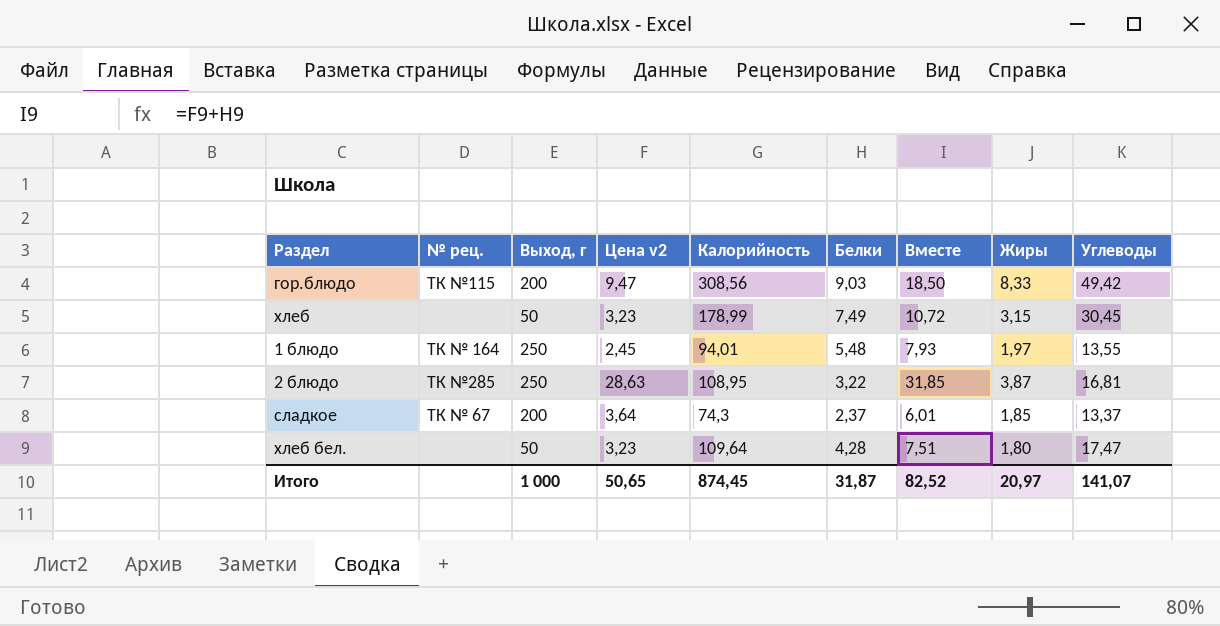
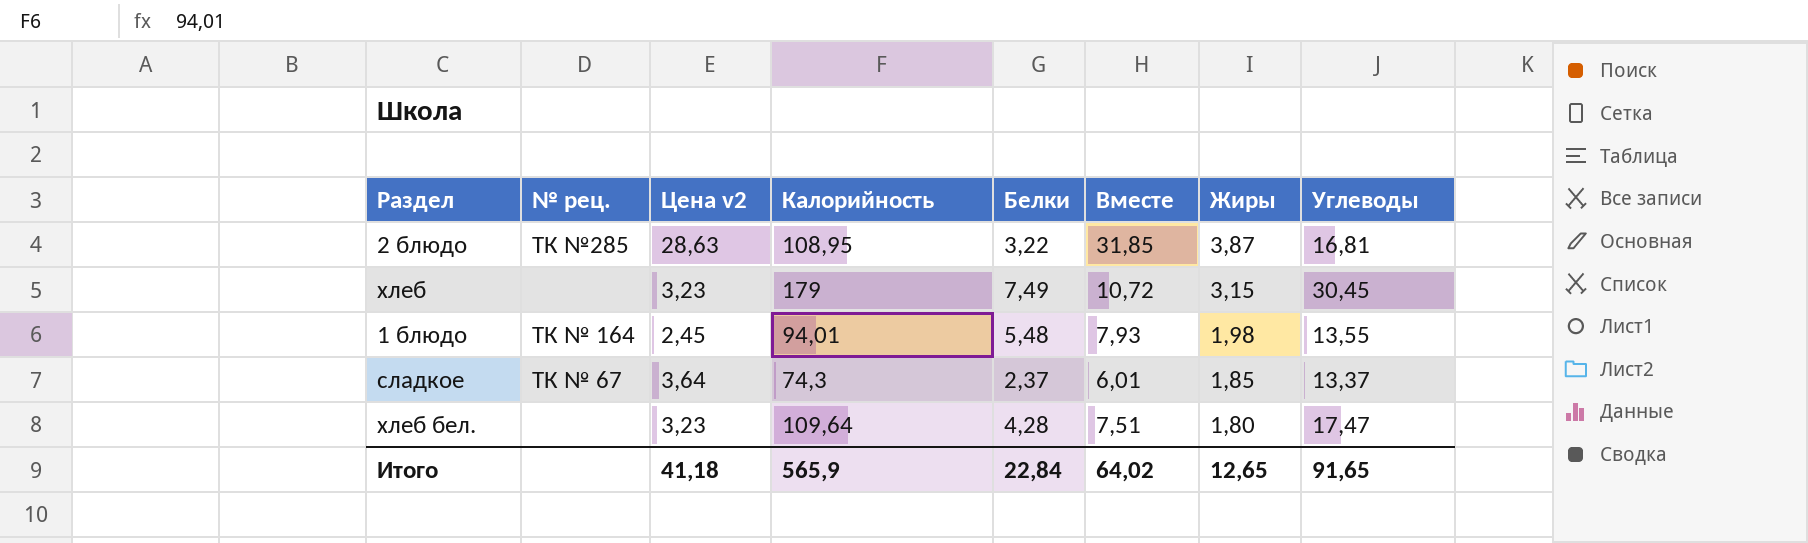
row order: none -> Жиры descending
column Выход, г | position: 3 -> none
row гор.блюдо: ТК №115 | 200 | 9,47 | 308,56 | 9,03 | 18,50 | 8,33 | 49,42 -> none
хлеб | Калорийность: 178,99 -> 179
1 блюдо | Жиры: 1,97 -> 1,98
Итого | Цена v2: 50,65 -> 41,18
Итого | Калорийность: 874,45 -> 565,9
Итого | Белки: 31,87 -> 22,84
Итого | Вместе: 82,52 -> 64,02
Итого | Жиры: 20,97 -> 12,65
Итого | Углеводы: 141,07 -> 91,65

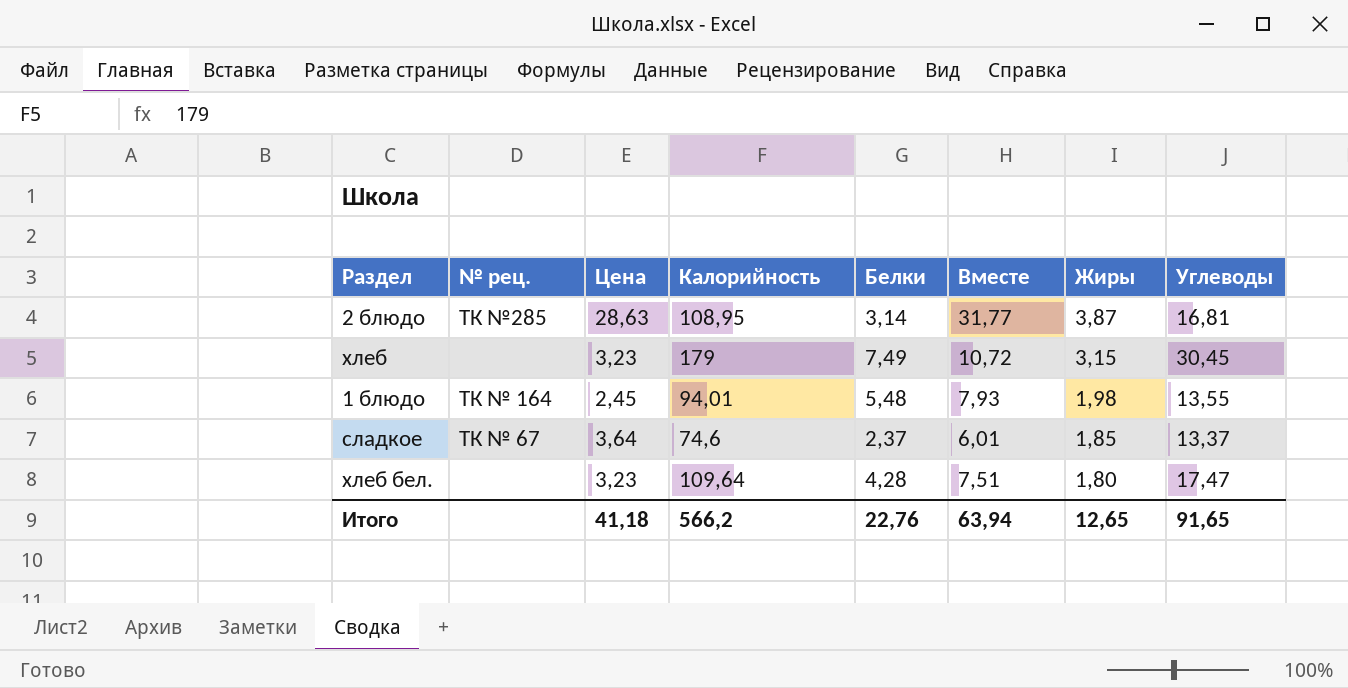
column name: Цена v2 -> Цена
2 блюдо | Белки: 3,22 -> 3,14
2 блюдо | Вместе: 31,85 -> 31,77
сладкое | Калорийность: 74,3 -> 74,6
Итого | Калорийность: 565,9 -> 566,2
Итого | Белки: 22,84 -> 22,76
Итого | Вместе: 64,02 -> 63,94

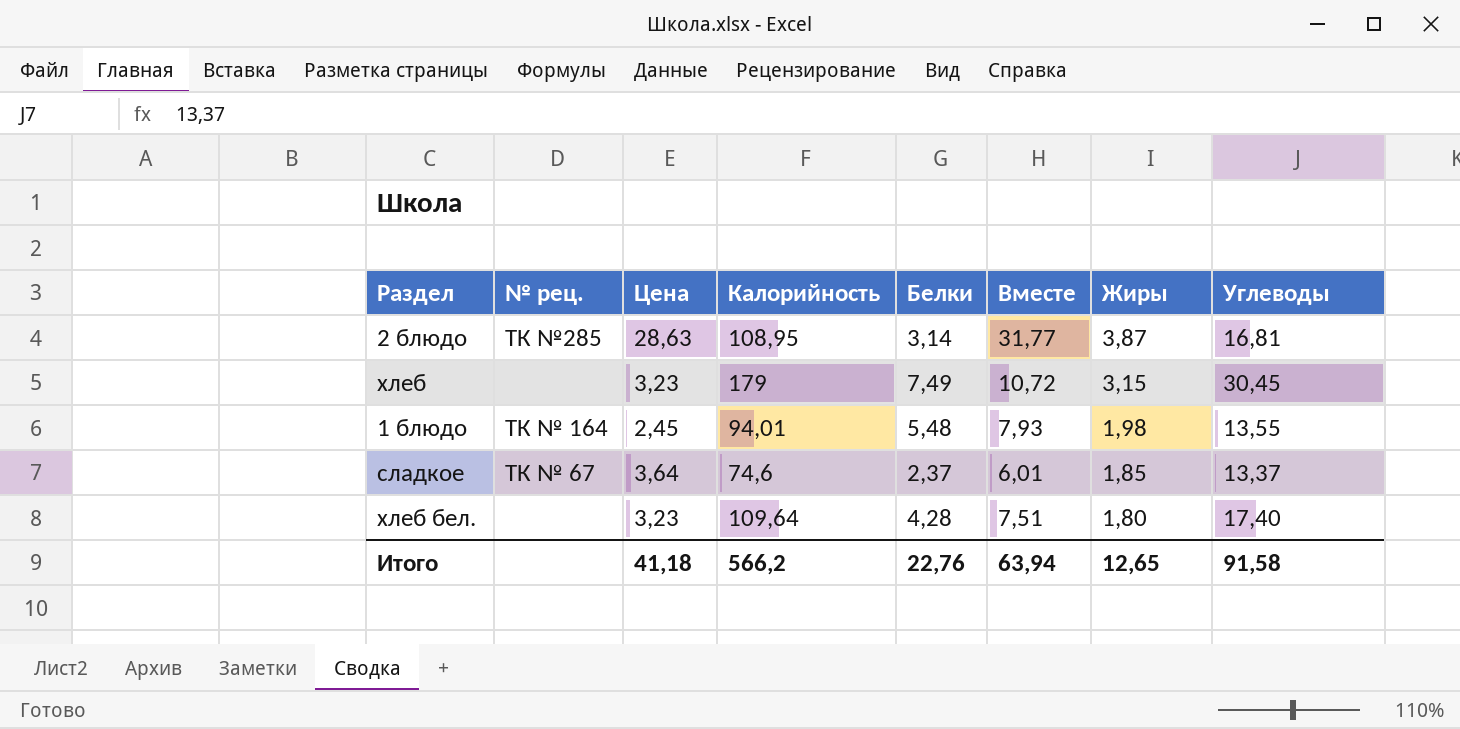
хлеб бел. | Углеводы: 17,47 -> 17,40
Итого | Углеводы: 91,65 -> 91,58

